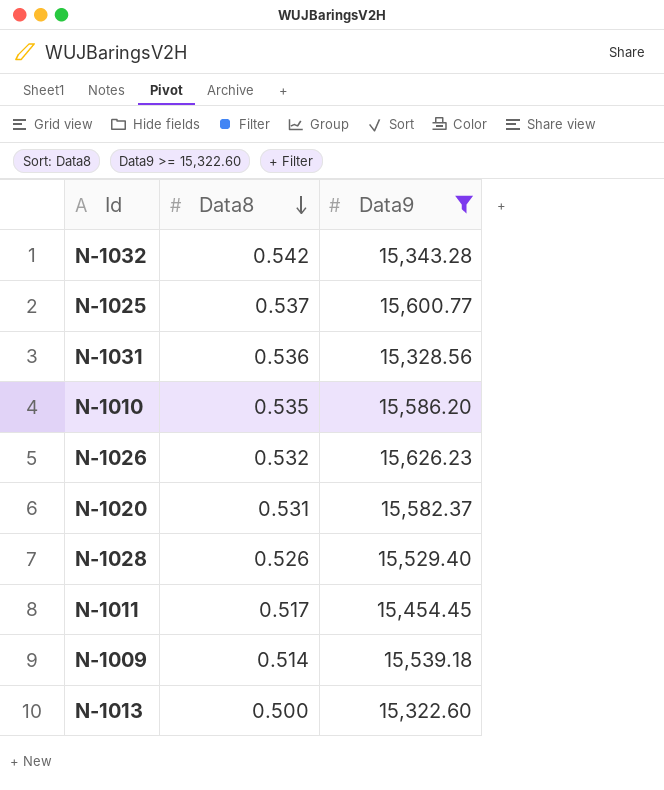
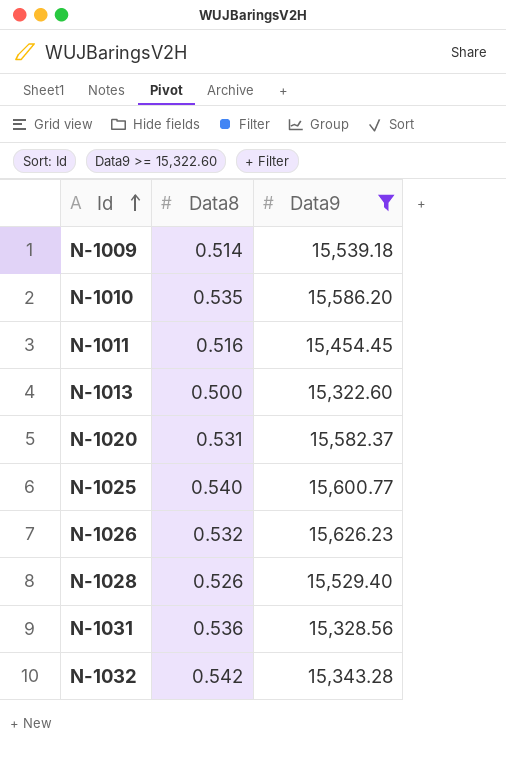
row order: Data8 descending -> Id ascending
N-1011 | Data8: 0.517 -> 0.516
N-1025 | Data8: 0.537 -> 0.540

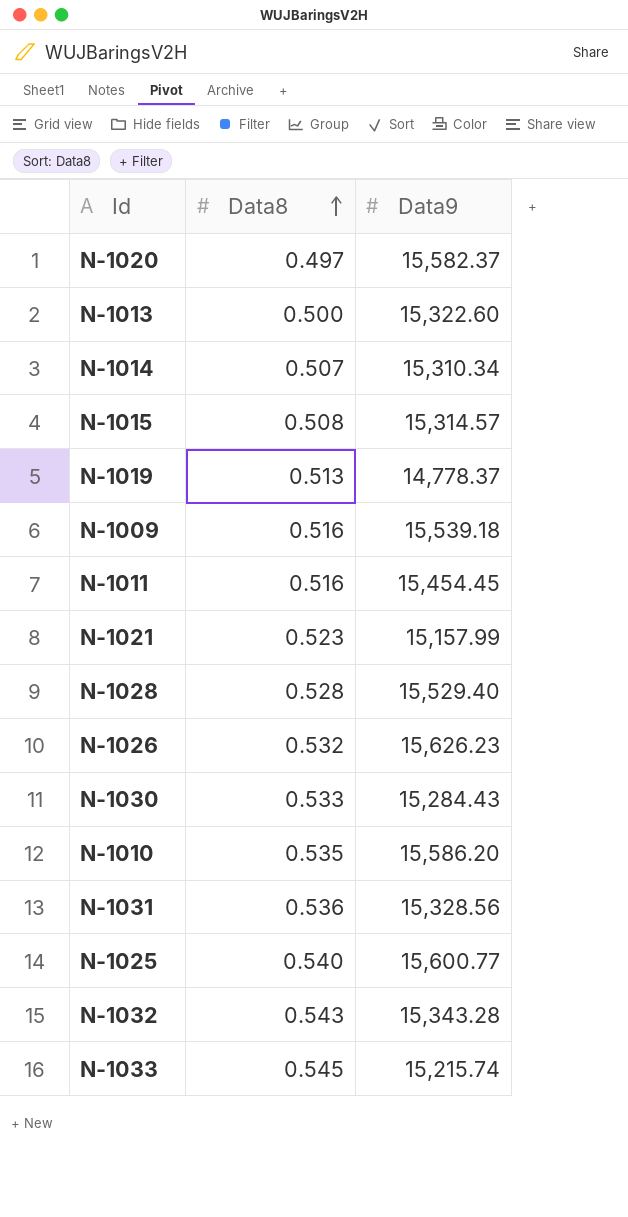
filter: Data9 >= 15,322.60 -> none
row order: Id ascending -> Data8 ascending
N-1020 | Data8: 0.531 -> 0.497
N-1009 | Data8: 0.514 -> 0.516
N-1028 | Data8: 0.526 -> 0.528
N-1032 | Data8: 0.542 -> 0.543

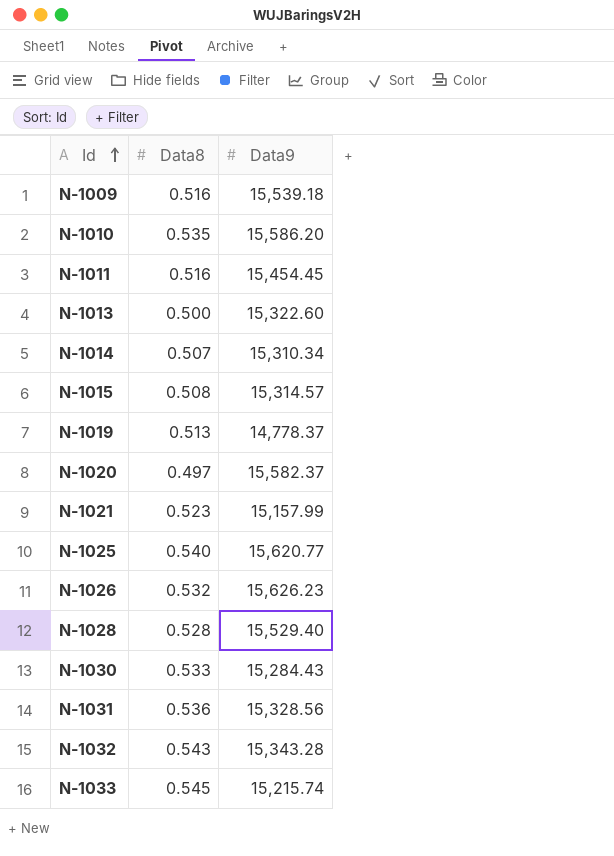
row order: Data8 ascending -> Id ascending
N-1025 | Data9: 15,600.77 -> 15,620.77

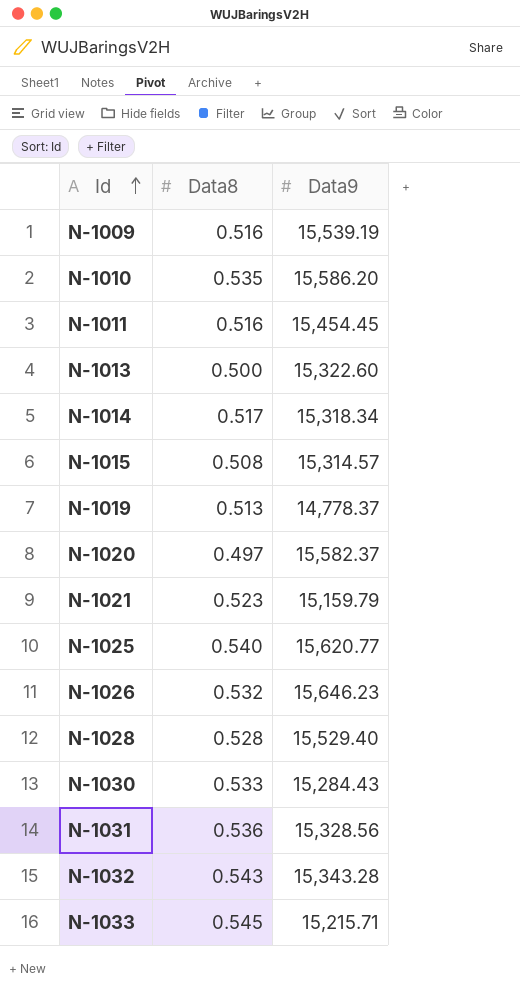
N-1009 | Data9: 15,539.18 -> 15,539.19
N-1014 | Data8: 0.507 -> 0.517
N-1014 | Data9: 15,310.34 -> 15,318.34
N-1021 | Data9: 15,157.99 -> 15,159.79
N-1026 | Data9: 15,626.23 -> 15,646.23
N-1033 | Data9: 15,215.74 -> 15,215.71

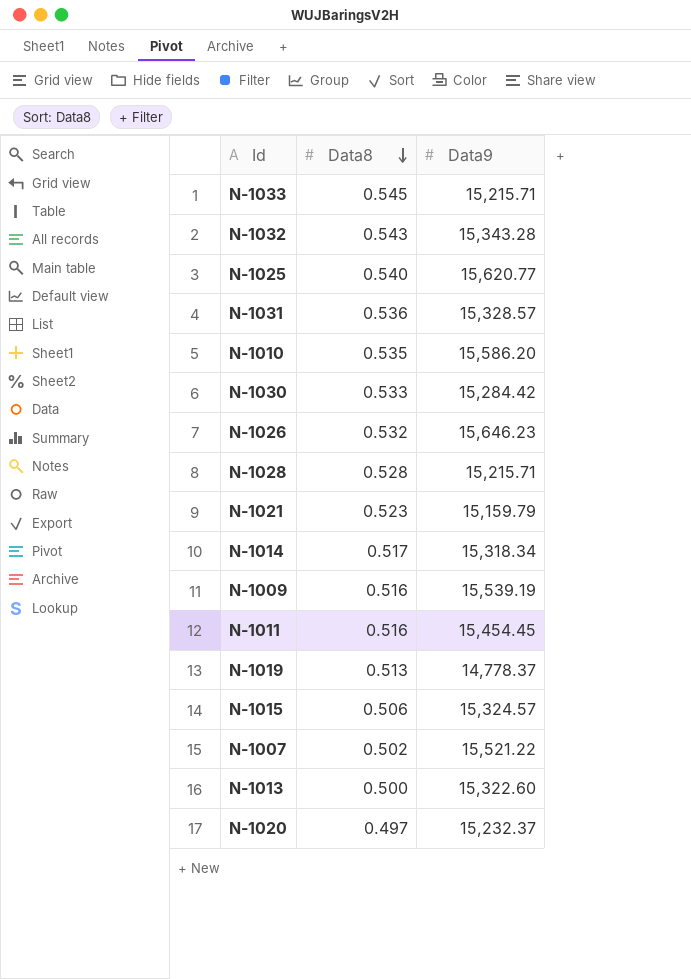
row order: Id ascending -> Data8 descending
N-1031 | Data9: 15,328.56 -> 15,328.57
N-1030 | Data9: 15,284.43 -> 15,284.42
N-1028 | Data9: 15,529.40 -> 15,215.71
N-1015 | Data8: 0.508 -> 0.506
N-1015 | Data9: 15,314.57 -> 15,324.57
row N-1007: none -> 0.502 | 15,521.22
N-1020 | Data9: 15,582.37 -> 15,232.37

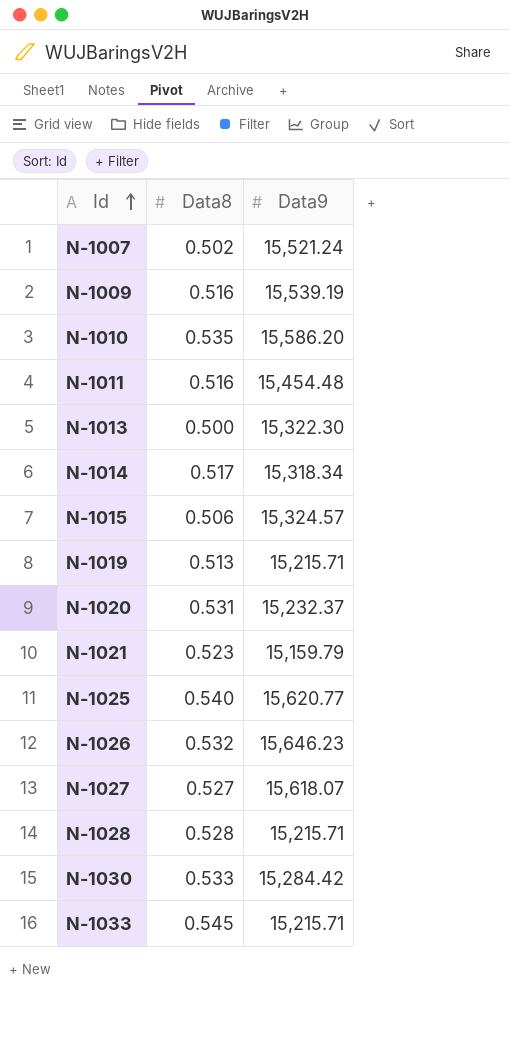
row order: Data8 descending -> Id ascending
row N-1032: 0.543 | 15,343.28 -> none
row N-1031: 0.536 | 15,328.57 -> none
N-1007 | Data9: 15,521.22 -> 15,521.24
N-1011 | Data9: 15,454.45 -> 15,454.48
N-1013 | Data9: 15,322.60 -> 15,322.30
N-1019 | Data9: 14,778.37 -> 15,215.71
N-1020 | Data8: 0.497 -> 0.531
row N-1027: none -> 0.527 | 15,618.07

